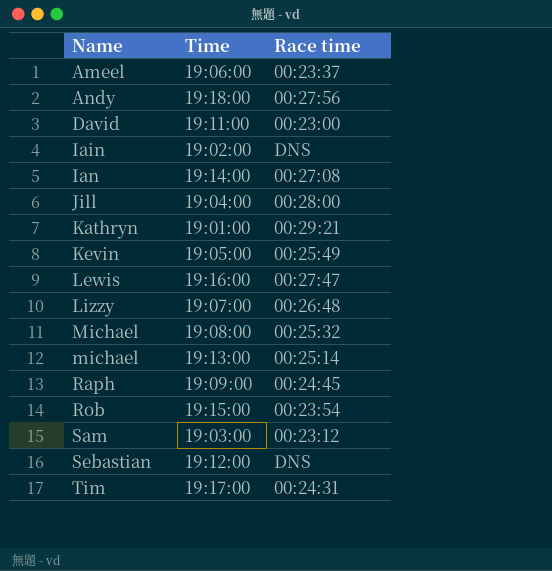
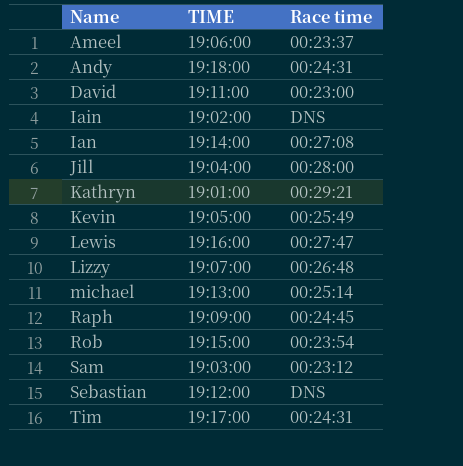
column name: Time -> TIME
row Michael: 19:08:00 | 00:25:32 -> none
Andy | Race time: 00:27:56 -> 00:24:31

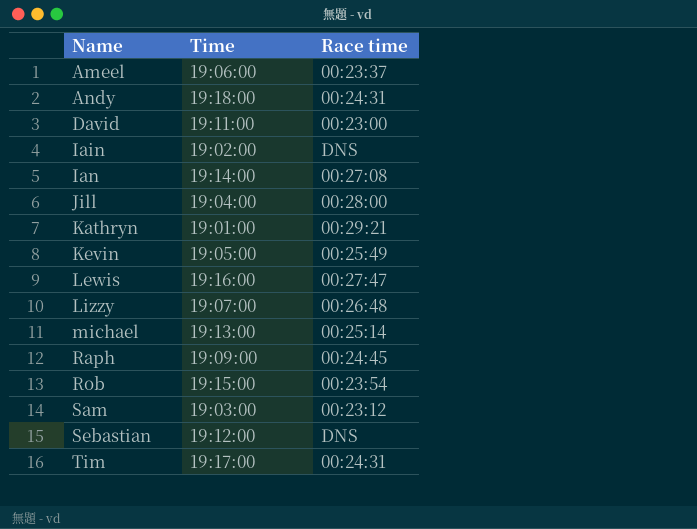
column name: TIME -> Time

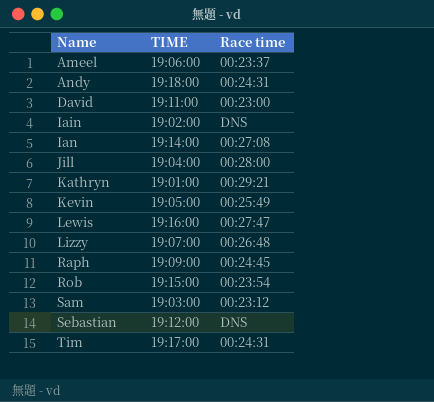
column name: Time -> TIME
row michael: 19:13:00 | 00:25:14 -> none

